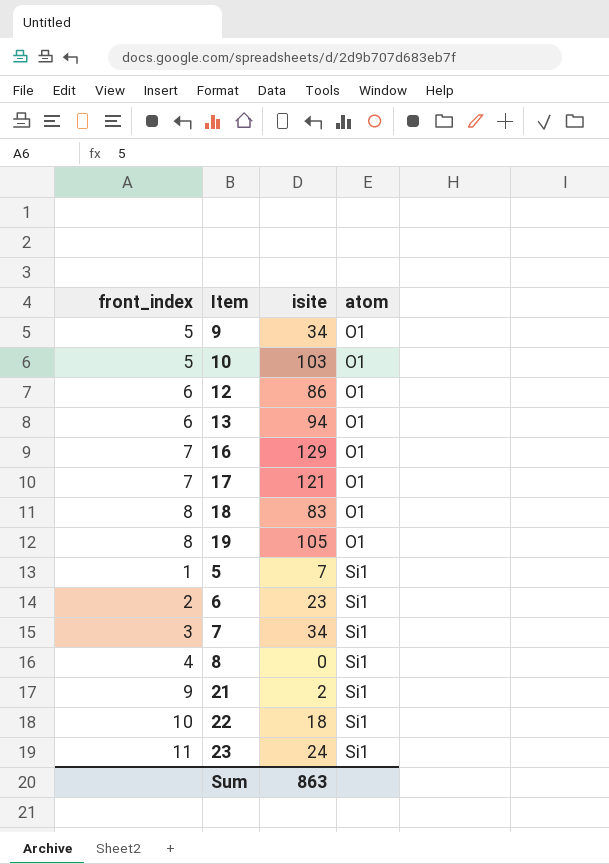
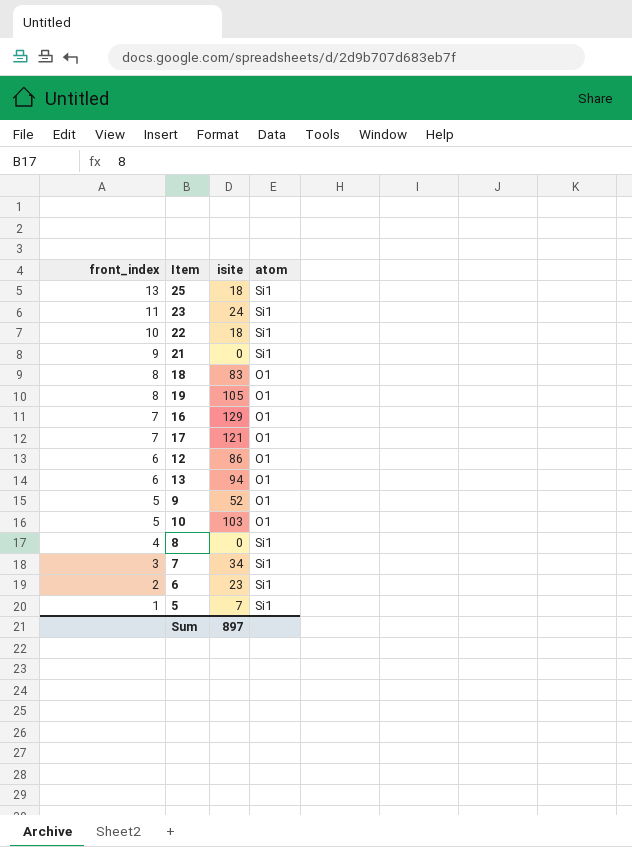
row order: atom ascending -> front_index descending
row 25: none -> 13 | 18 | Si1
21 | isite: 2 -> 0
9 | isite: 34 -> 52
Sum | isite: 863 -> 897

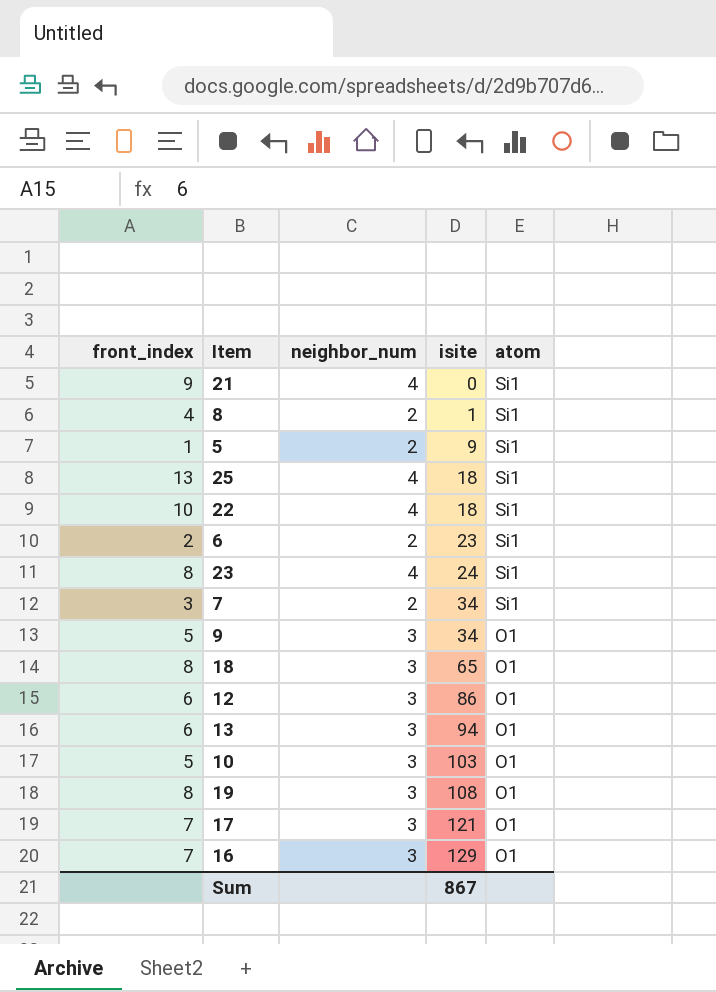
row order: front_index descending -> isite ascending
column neighbor_num | position: none -> 3
8 | isite: 0 -> 1
5 | isite: 7 -> 9
23 | front_index: 11 -> 8
9 | isite: 52 -> 34
18 | isite: 83 -> 65
19 | isite: 105 -> 108
Sum | isite: 897 -> 867

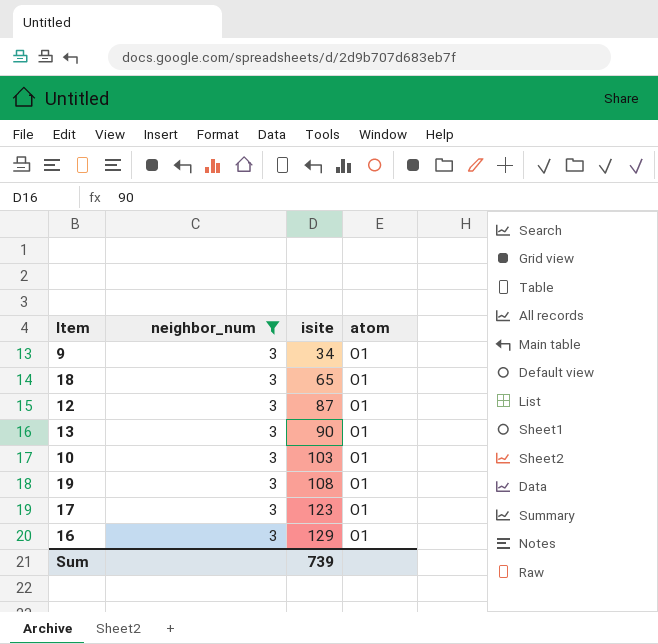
filter: none -> neighbor_num = 3
column front_index | position: 1 -> none
12 | isite: 86 -> 87
13 | isite: 94 -> 90
17 | isite: 121 -> 123
Sum | isite: 867 -> 739

